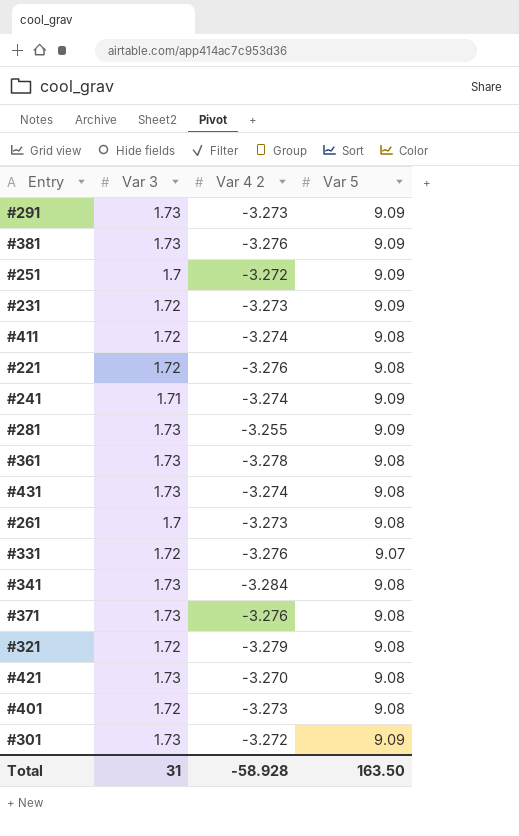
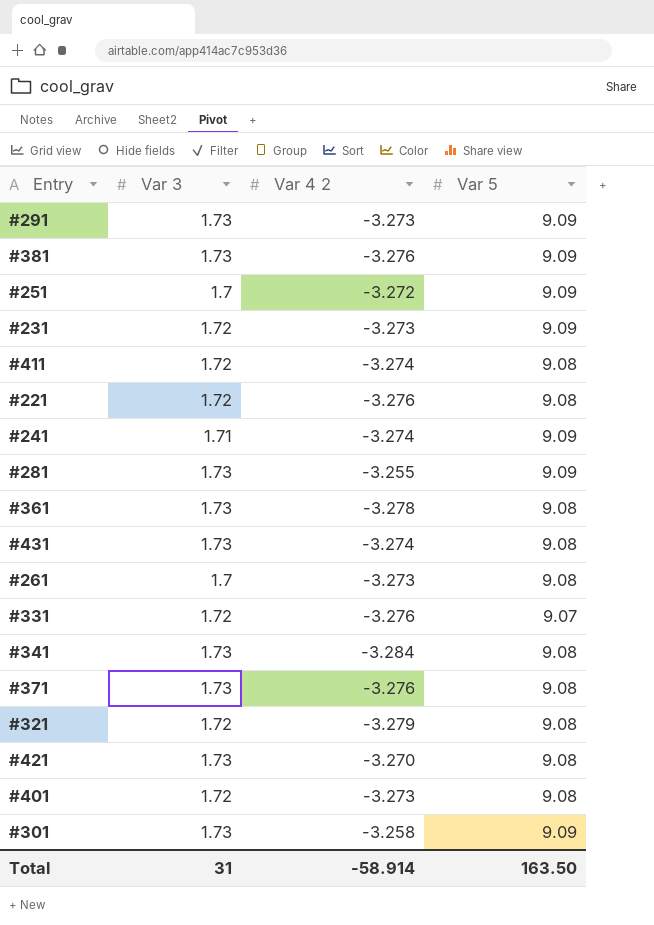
#301 | Var 4 2: -3.272 -> -3.258
Total | Var 4 2: -58.928 -> -58.914

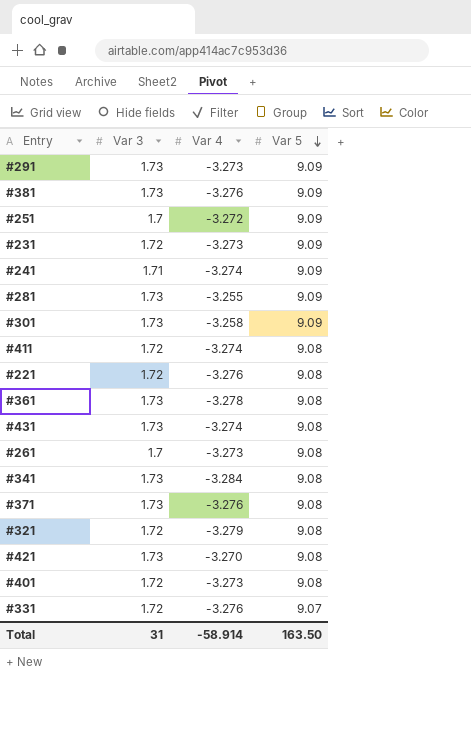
row order: none -> Var 5 descending
column name: Var 4 2 -> Var 4

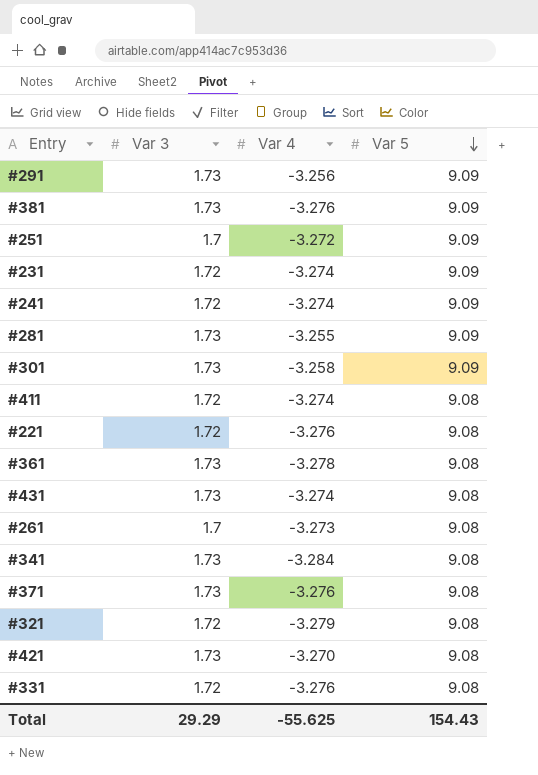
row #401: 1.72 | -3.273 | 9.08 -> none
#291 | Var 4: -3.273 -> -3.256
#231 | Var 4: -3.273 -> -3.274
#241 | Var 3: 1.71 -> 1.72
#331 | Var 5: 9.07 -> 9.08
Total | Var 3: 31 -> 29.29
Total | Var 4: -58.914 -> -55.625
Total | Var 5: 163.50 -> 154.43

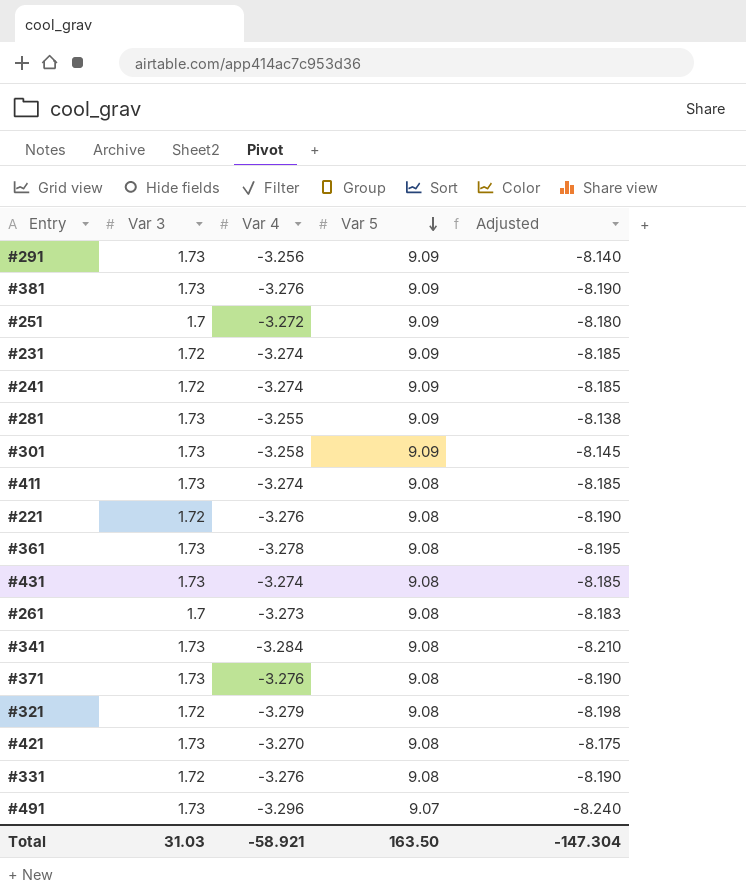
column Adjusted | formula: none -> [Var 4] * 2.5
#411 | Var 3: 1.72 -> 1.73
row #491: none -> 1.73 | -3.296 | 9.07 | -8.240
Total | Var 3: 29.29 -> 31.03
Total | Var 4: -55.625 -> -58.921
Total | Var 5: 154.43 -> 163.50

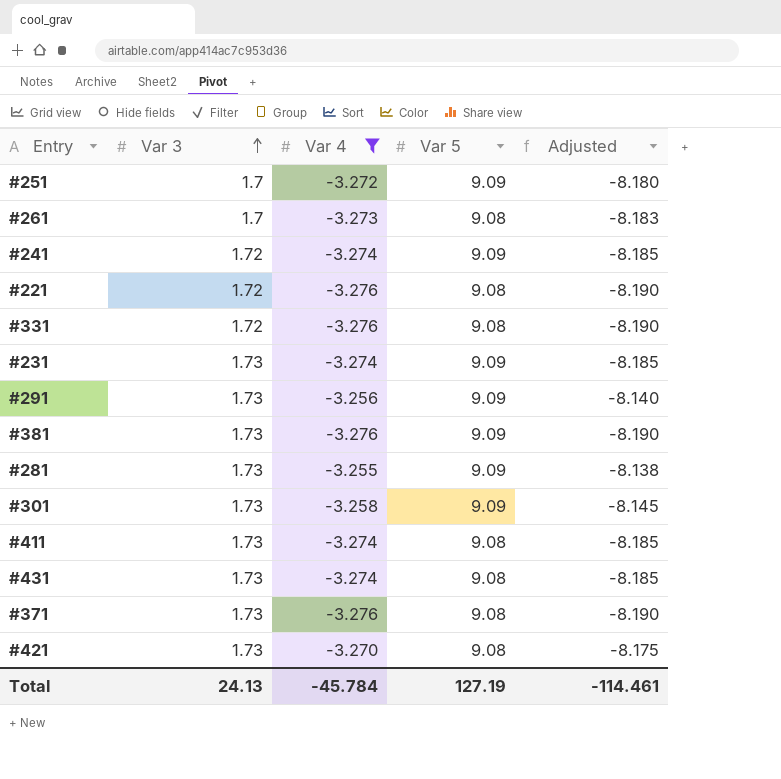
filter: none -> Var 4 >= -3.276
row order: Var 5 descending -> Var 3 ascending
#231 | Var 3: 1.72 -> 1.73
Total | Var 3: 31.03 -> 24.13
Total | Var 4: -58.921 -> -45.784
Total | Var 5: 163.50 -> 127.19
Total | Adjusted: -147.304 -> -114.461

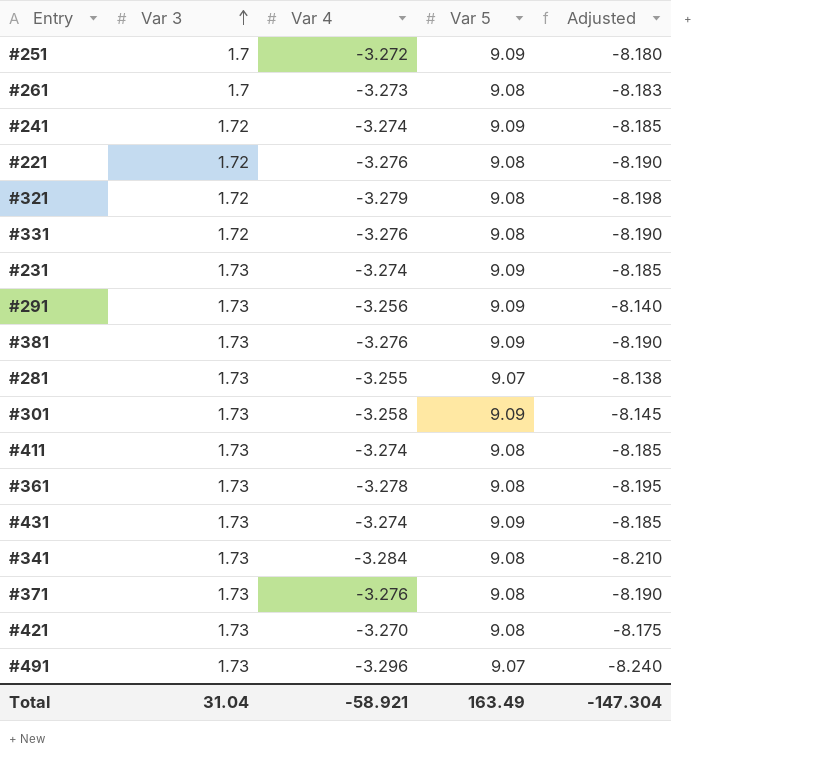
filter: Var 4 >= -3.276 -> none
#281 | Var 5: 9.09 -> 9.07
#431 | Var 5: 9.08 -> 9.09
Total | Var 3: 24.13 -> 31.04
Total | Var 4: -45.784 -> -58.921
Total | Var 5: 127.19 -> 163.49
Total | Adjusted: -114.461 -> -147.304

